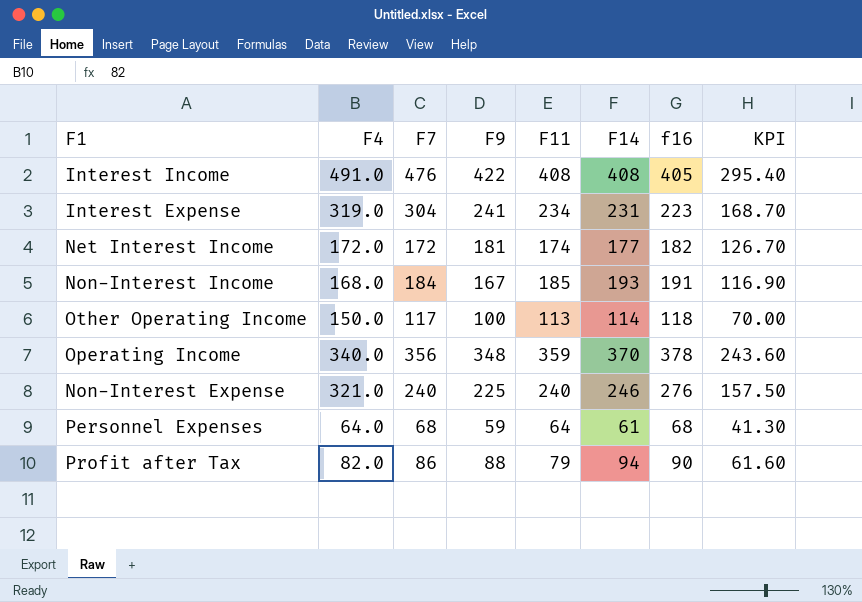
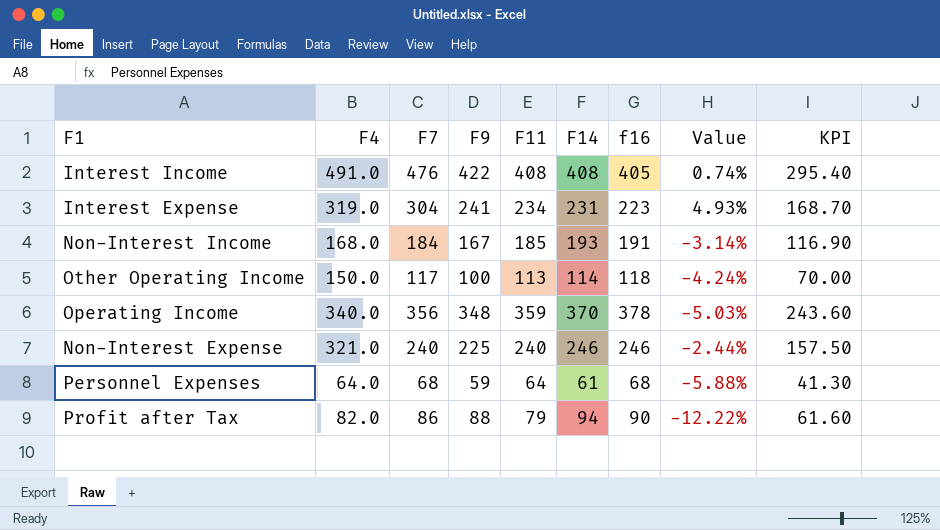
column Value | formula: none -> ([F11] - [f16]) / [f16]
row Net Interest Income: 172.0 | 172 | 181 | 174 | 177 | 182 | 126.70 -> none
Non-Interest Expense | f16: 276 -> 246

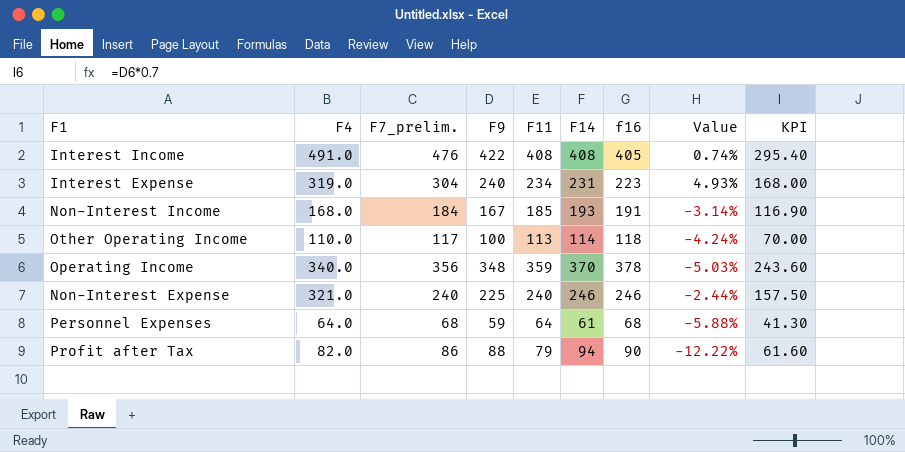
column name: F7 -> F7_prelim.
Interest Expense | F9: 241 -> 240
Interest Expense | KPI: 168.70 -> 168.00
Other Operating Income | F4: 150.0 -> 110.0

